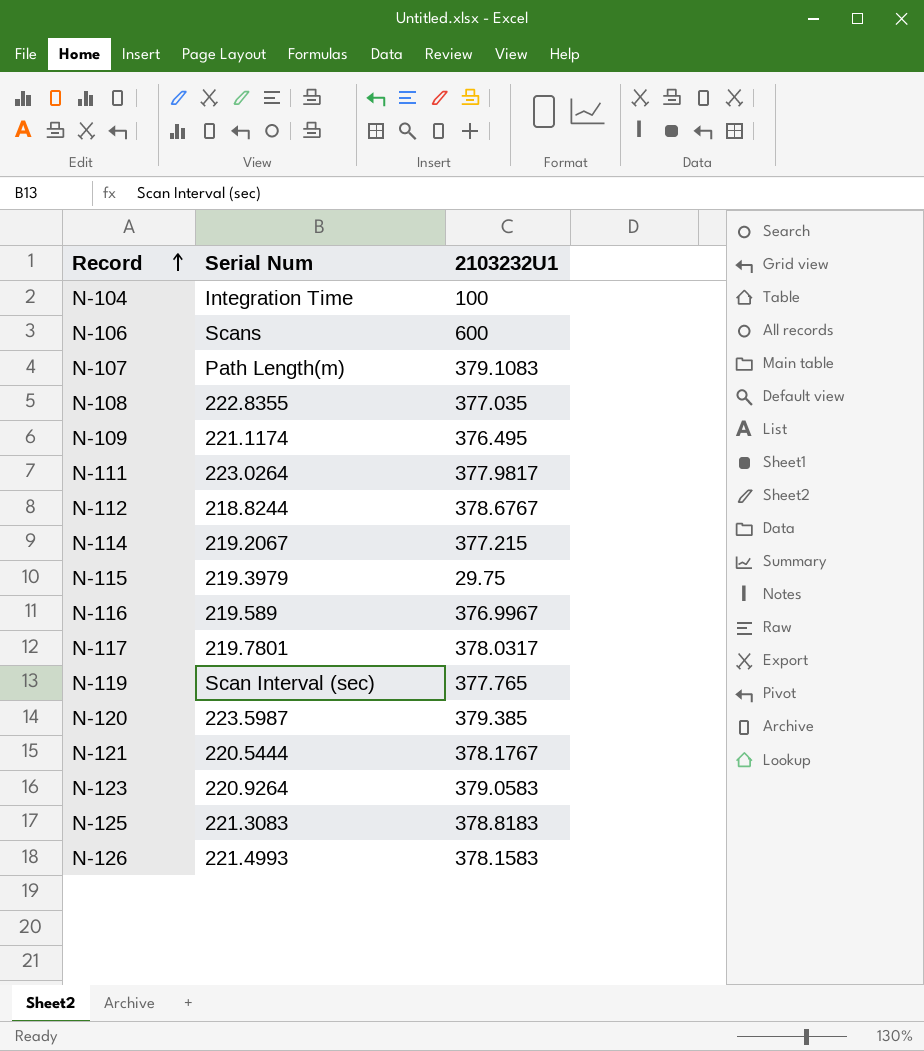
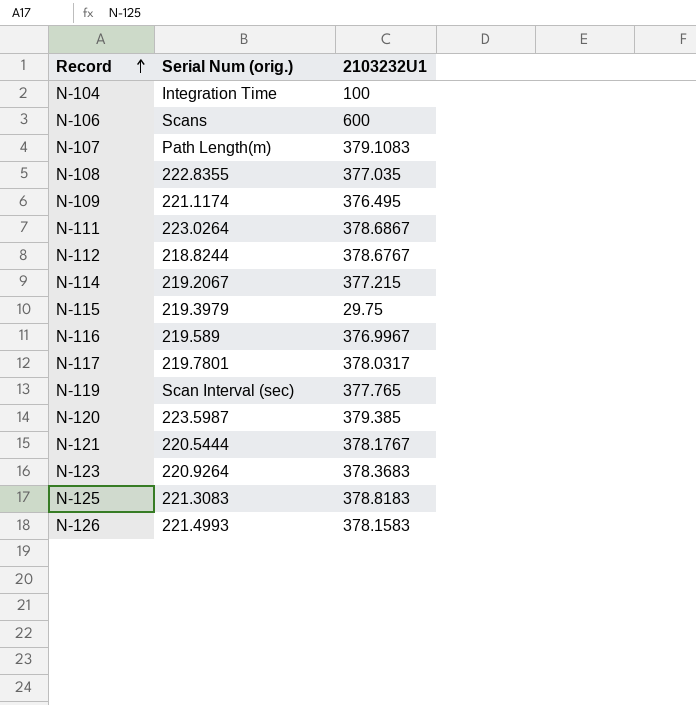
column name: Serial Num -> Serial Num (orig.)
N-111 | 2103232U1: 377.9817 -> 378.6867
N-123 | 2103232U1: 379.0583 -> 378.3683

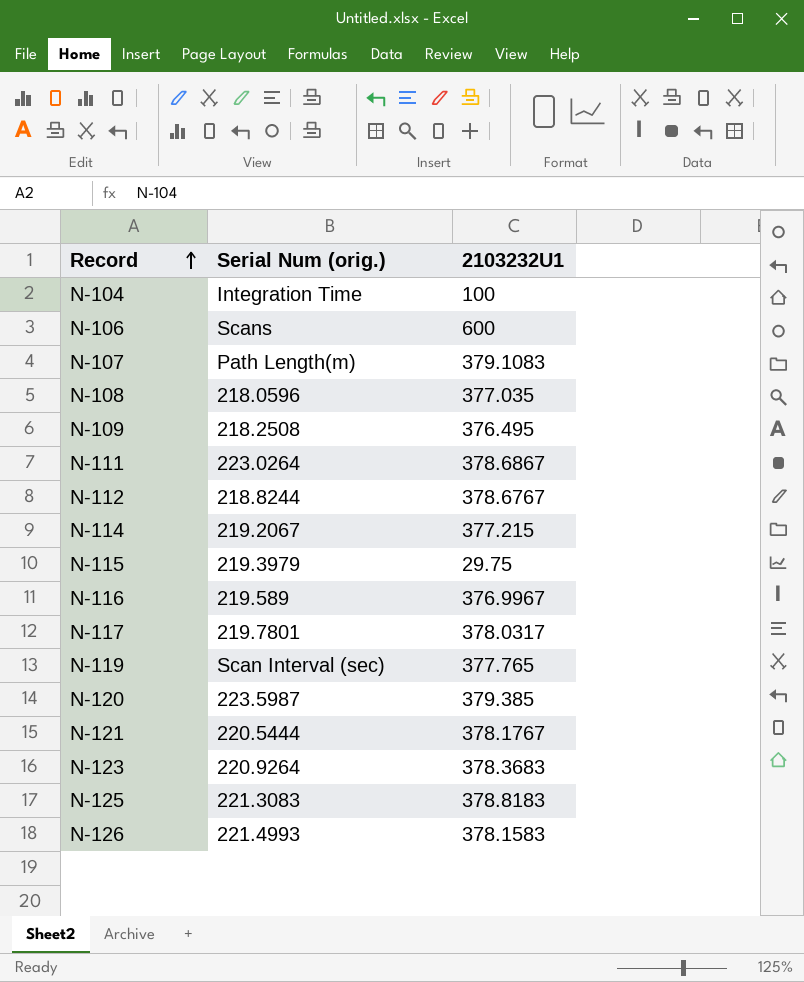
N-108 | Serial Num (orig.): 222.8355 -> 218.0596
N-109 | Serial Num (orig.): 221.1174 -> 218.2508

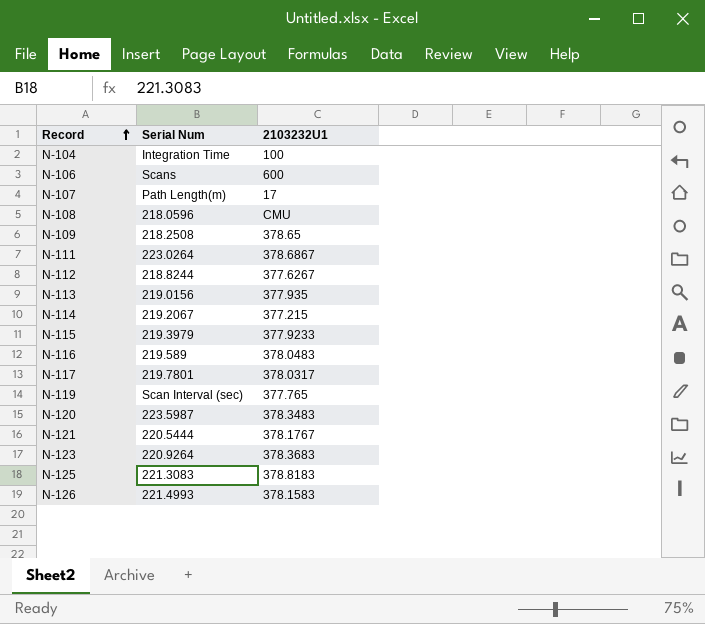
column name: Serial Num (orig.) -> Serial Num
N-107 | 2103232U1: 379.1083 -> 17
N-108 | 2103232U1: 377.035 -> CMU
N-109 | 2103232U1: 376.495 -> 378.65
N-112 | 2103232U1: 378.6767 -> 377.6267
row N-113: none -> 219.0156 | 377.935
N-115 | 2103232U1: 29.75 -> 377.9233
N-116 | 2103232U1: 376.9967 -> 378.0483
N-120 | 2103232U1: 379.385 -> 378.3483

